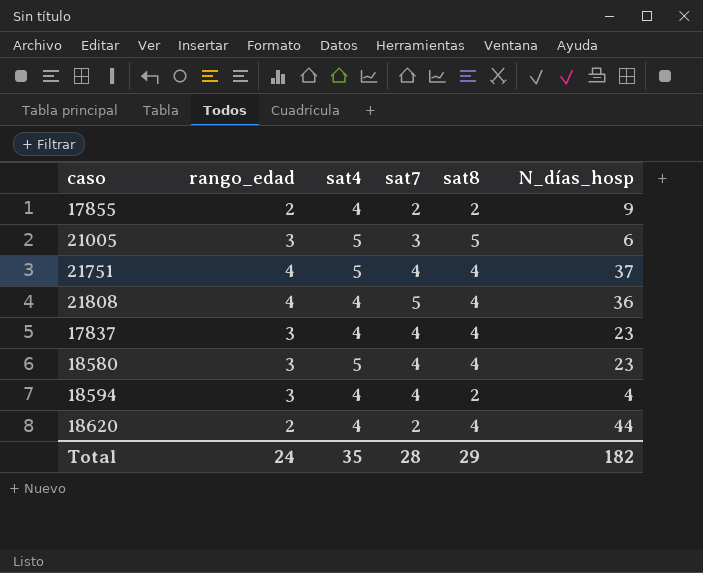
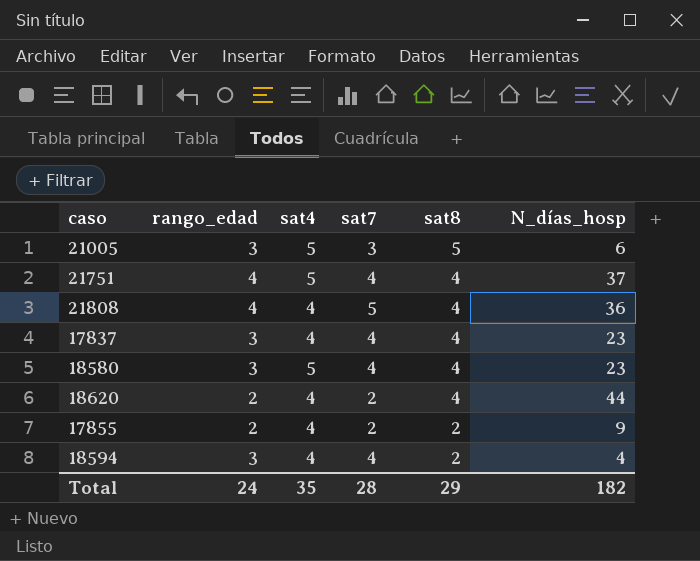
row order: none -> sat8 descending

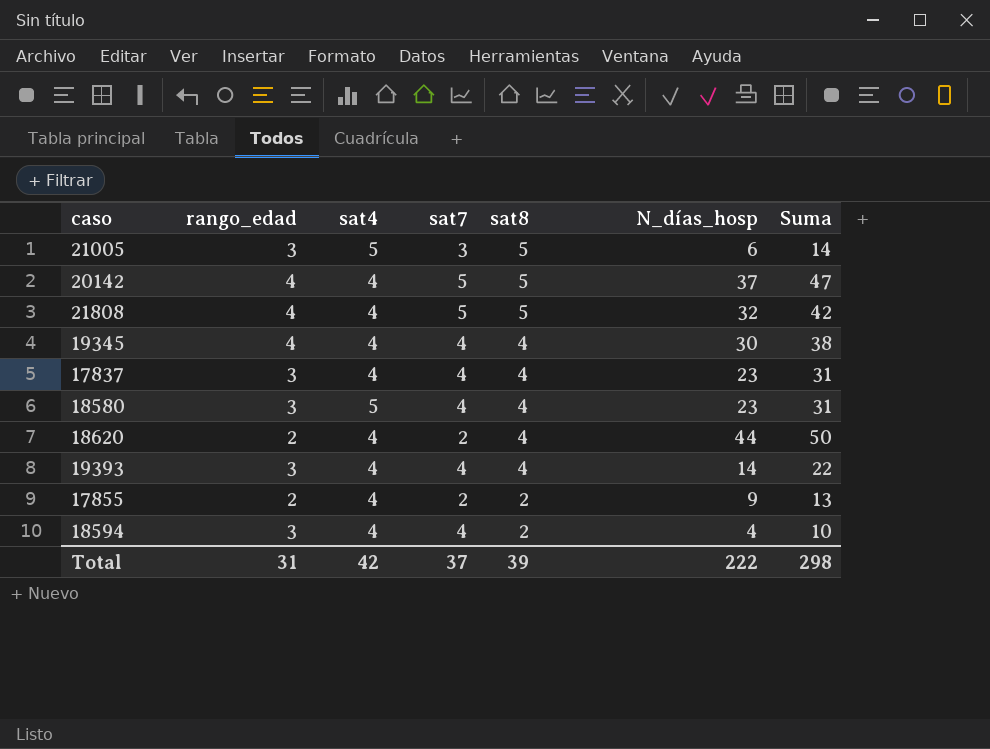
column Suma | formula: none -> [sat7] + [sat8] + [N_días_hosp]
row 21751: 4 | 5 | 4 | 4 | 37 -> none
row 20142: none -> 4 | 4 | 5 | 5 | 37 | 47
21808 | sat8: 4 -> 5
21808 | N_días_hosp: 36 -> 32
row 19345: none -> 4 | 4 | 4 | 4 | 30 | 38
row 19393: none -> 3 | 4 | 4 | 4 | 14 | 22
Total | rango_edad: 24 -> 31
Total | sat4: 35 -> 42
Total | sat7: 28 -> 37
Total | sat8: 29 -> 39
Total | N_días_hosp: 182 -> 222

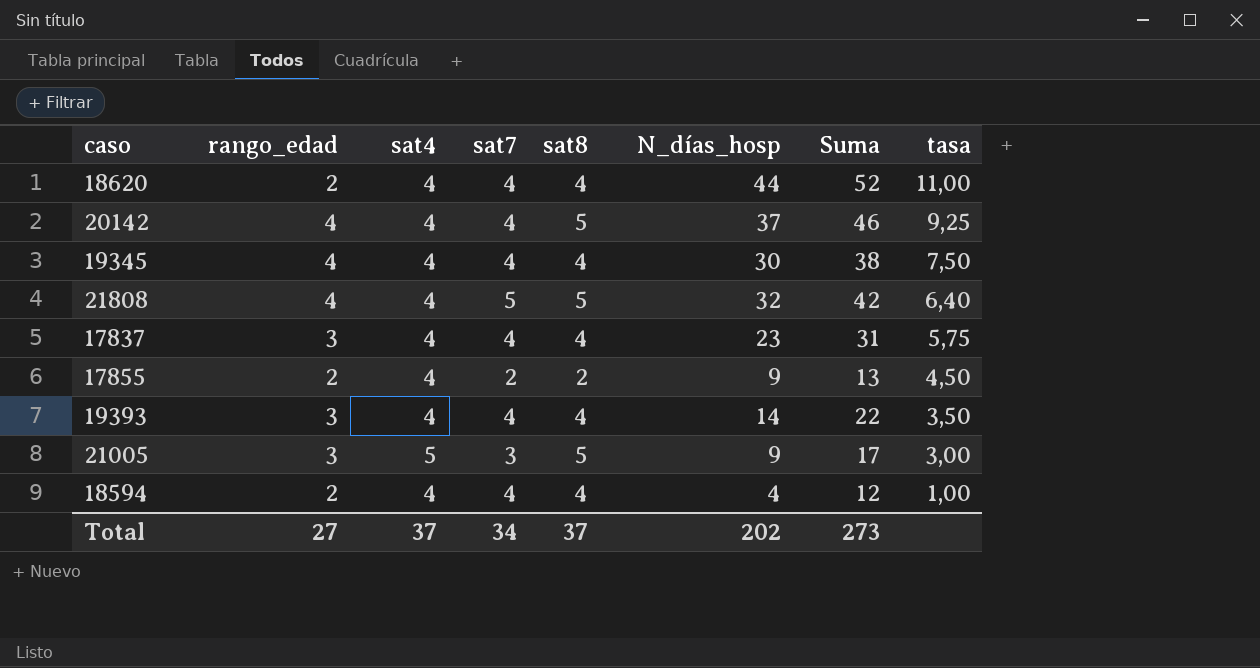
row order: sat8 descending -> tasa descending
column tasa | formula: none -> [N_días_hosp] / [sat7]
row 18580: 3 | 5 | 4 | 4 | 23 | 31 -> none
18620 | sat7: 2 -> 4
18620 | Suma: 50 -> 52
20142 | sat7: 5 -> 4
20142 | Suma: 47 -> 46
21005 | N_días_hosp: 6 -> 9
21005 | Suma: 14 -> 17
18594 | rango_edad: 3 -> 2
18594 | sat8: 2 -> 4
18594 | Suma: 10 -> 12
Total | rango_edad: 31 -> 27
Total | sat4: 42 -> 37
Total | sat7: 37 -> 34
Total | sat8: 39 -> 37
Total | N_días_hosp: 222 -> 202
Total | Suma: 298 -> 273

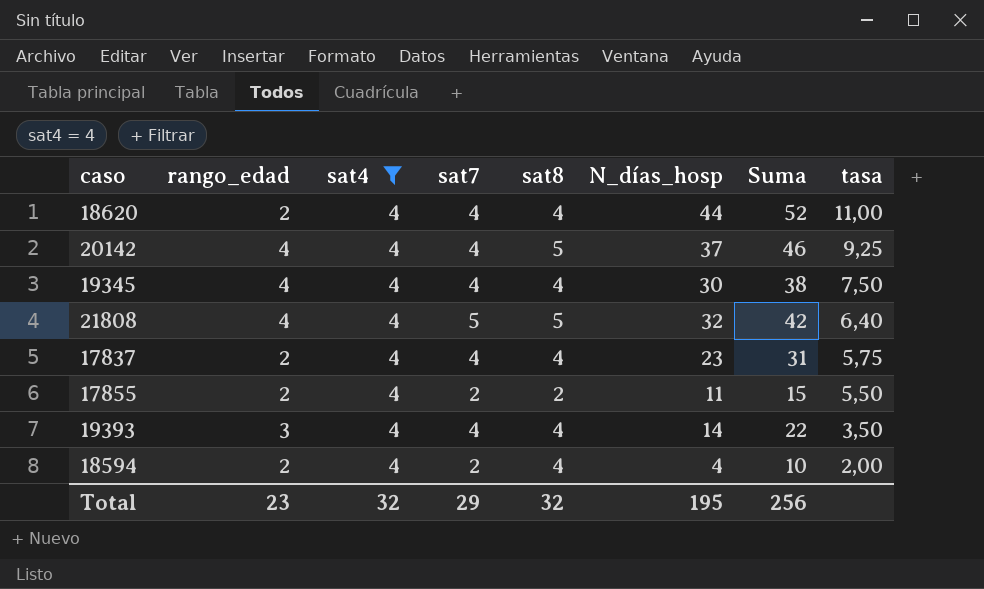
filter: none -> sat4 = 4
17837 | rango_edad: 3 -> 2
17855 | N_días_hosp: 9 -> 11
17855 | Suma: 13 -> 15
17855 | tasa: 4,50 -> 5,50
18594 | sat7: 4 -> 2
18594 | Suma: 12 -> 10
18594 | tasa: 1,00 -> 2,00
Total | rango_edad: 27 -> 23
Total | sat4: 37 -> 32
Total | sat7: 34 -> 29
Total | sat8: 37 -> 32
Total | N_días_hosp: 202 -> 195
Total | Suma: 273 -> 256

